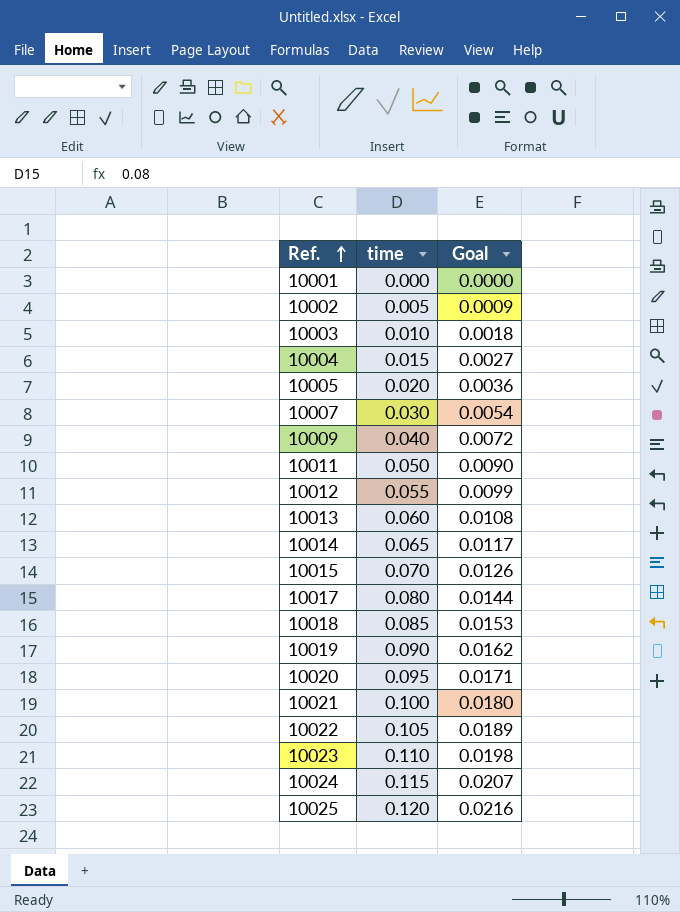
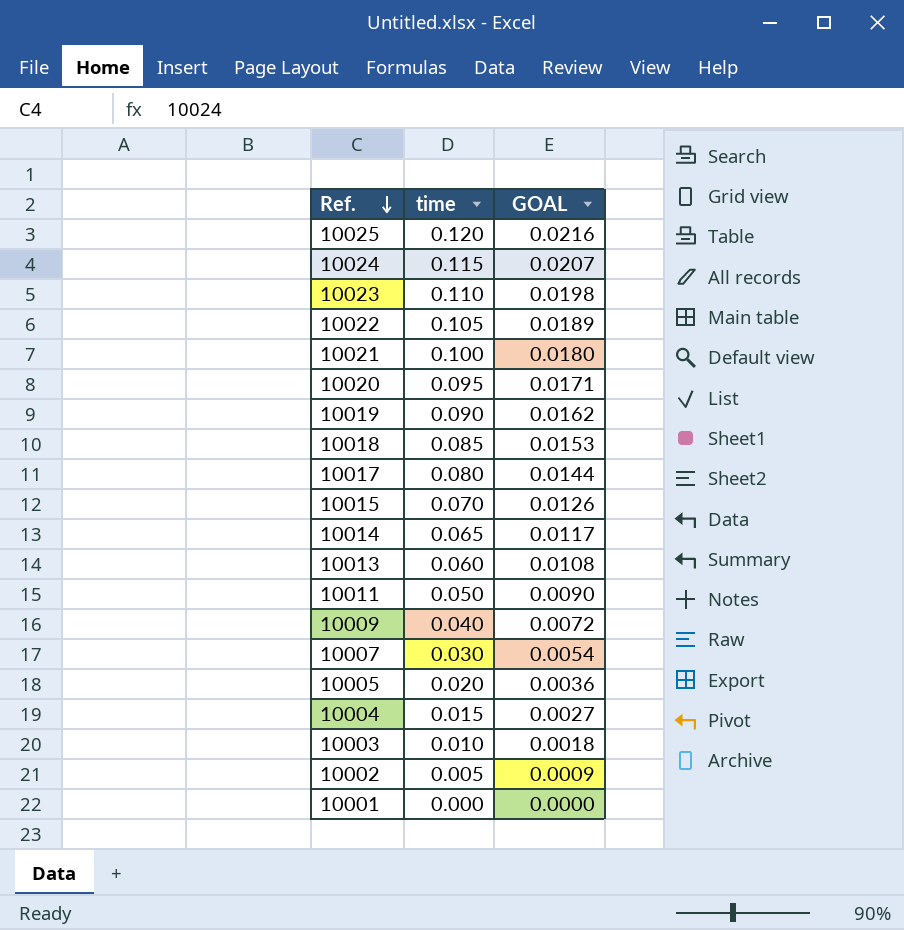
row order: Ref. ascending -> Ref. descending
column name: Goal -> GOAL
row 10012: 0.055 | 0.0099 -> none

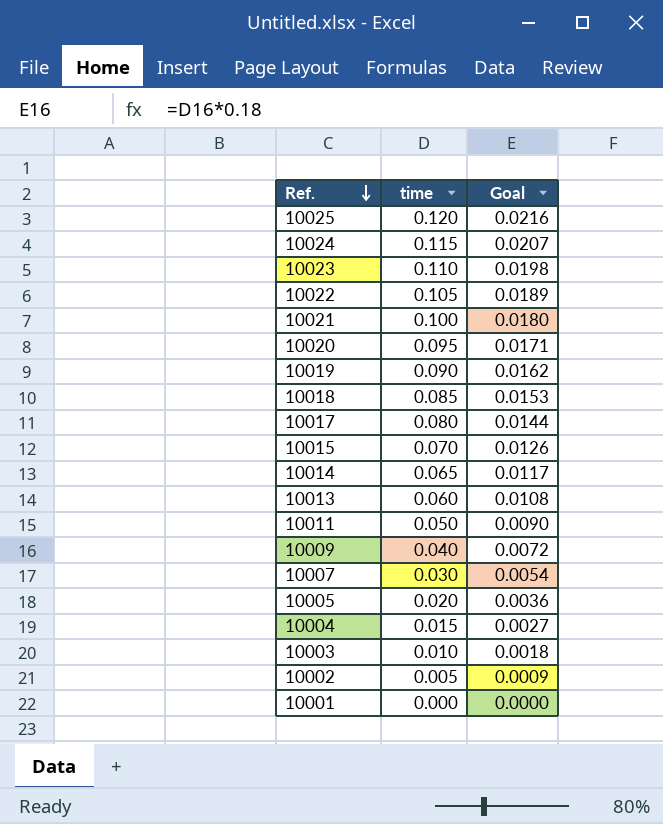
column name: GOAL -> Goal

